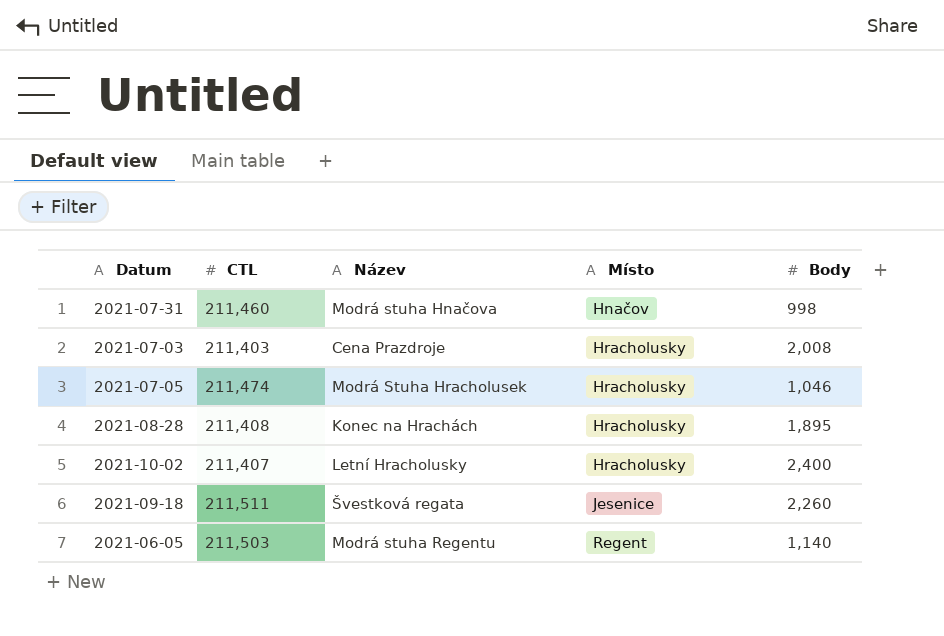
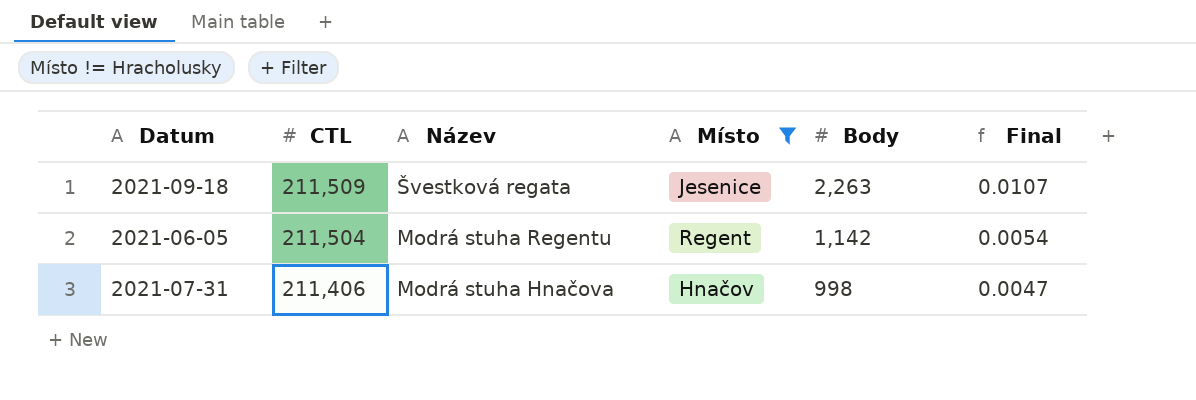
filter: none -> Místo != Hracholusky
row order: Místo ascending -> CTL descending
column Final | formula: none -> [Body] / [CTL]
2021-09-18 | CTL: 211,511 -> 211,509
2021-09-18 | Body: 2,260 -> 2,263
2021-06-05 | CTL: 211,503 -> 211,504
2021-06-05 | Body: 1,140 -> 1,142
2021-07-31 | CTL: 211,460 -> 211,406

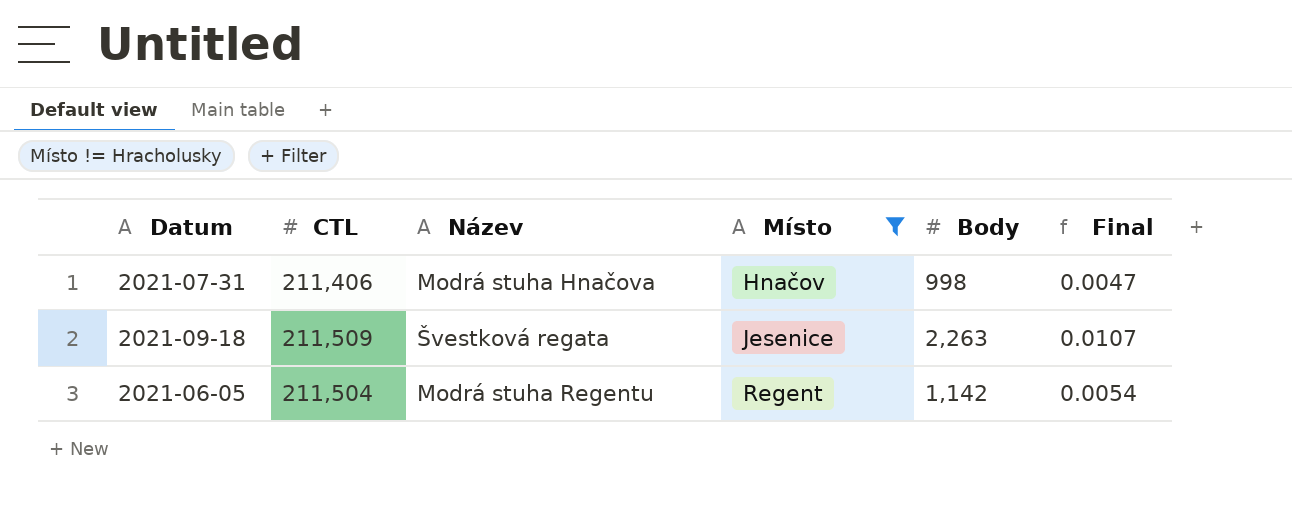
row order: CTL descending -> Místo ascending

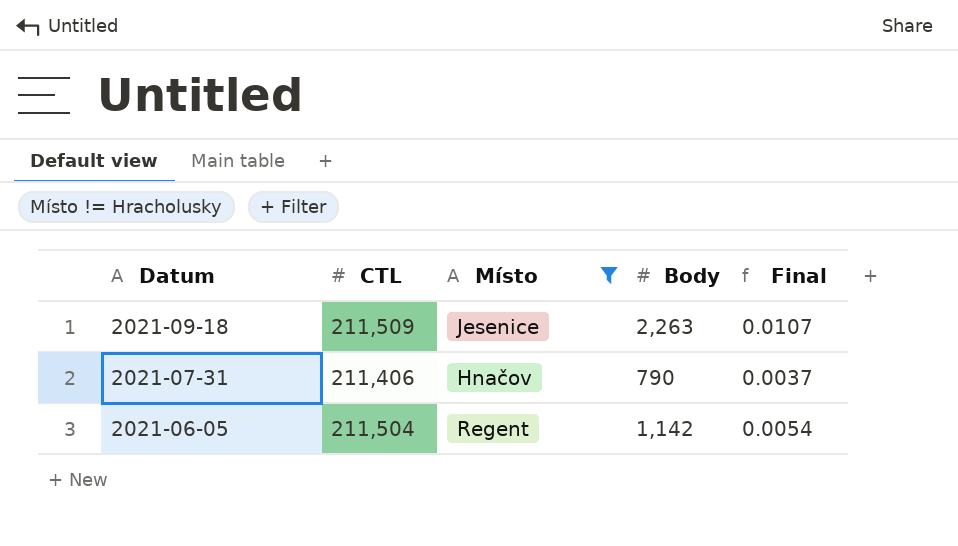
row order: Místo ascending -> Datum descending
column Název | position: 3 -> none
2021-07-31 | Body: 998 -> 790
2021-07-31 | Final: 0.0047 -> 0.0037

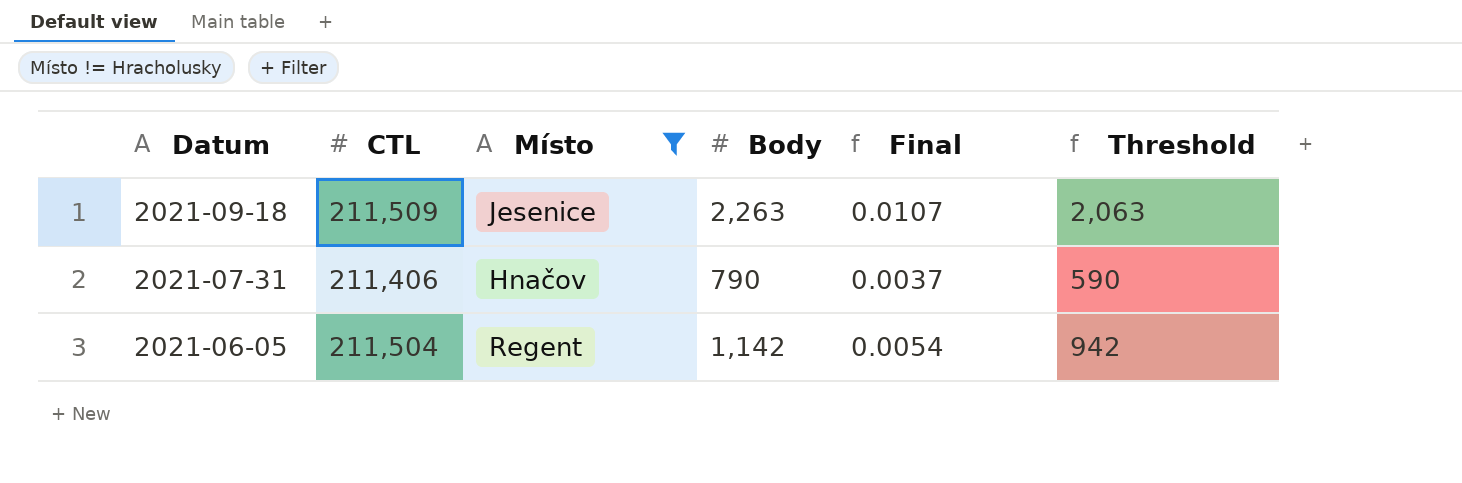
column Threshold | formula: none -> [Body] - 200

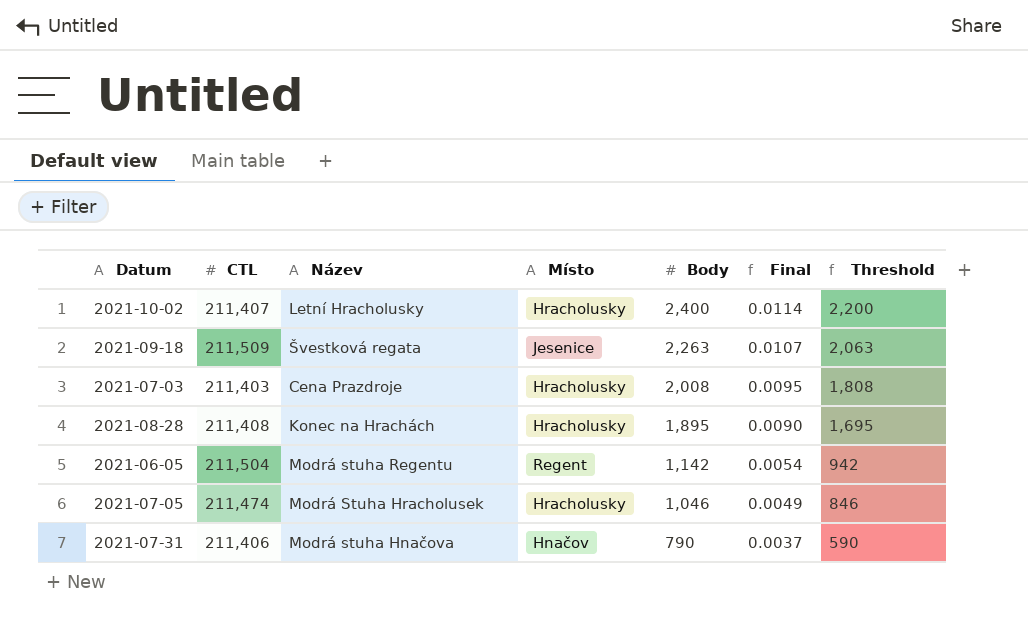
filter: Místo != Hracholusky -> none
row order: Datum descending -> Body descending
column Název | position: none -> 3

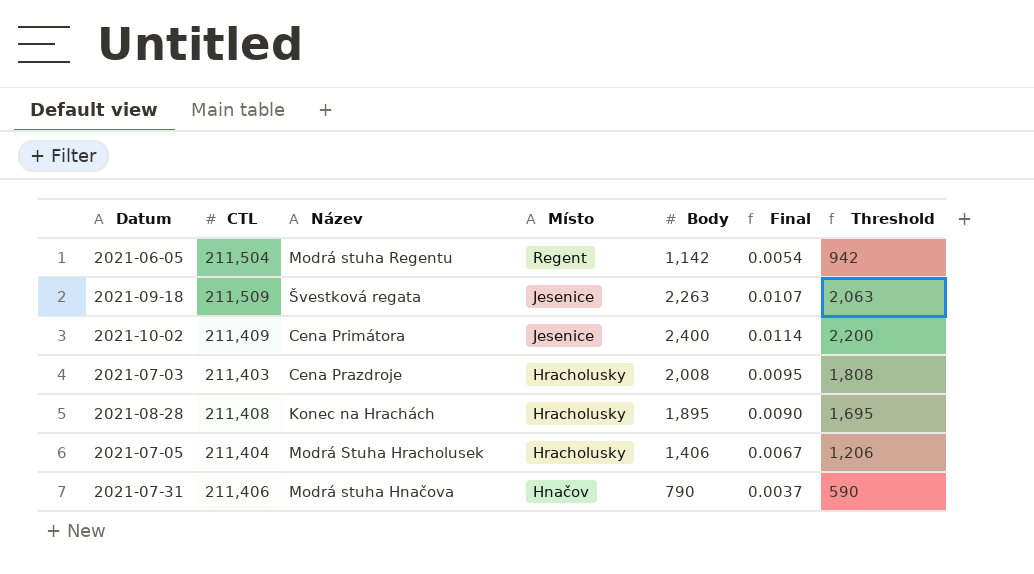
row order: Body descending -> Místo descending
2021-10-02 | CTL: 211,407 -> 211,409
2021-10-02 | Název: Letní Hracholusky -> Cena Primátora
2021-10-02 | Místo: Hracholusky -> Jesenice
2021-07-05 | CTL: 211,474 -> 211,404
2021-07-05 | Body: 1,046 -> 1,406
2021-07-05 | Final: 0.0049 -> 0.0067
2021-07-05 | Threshold: 846 -> 1,206

